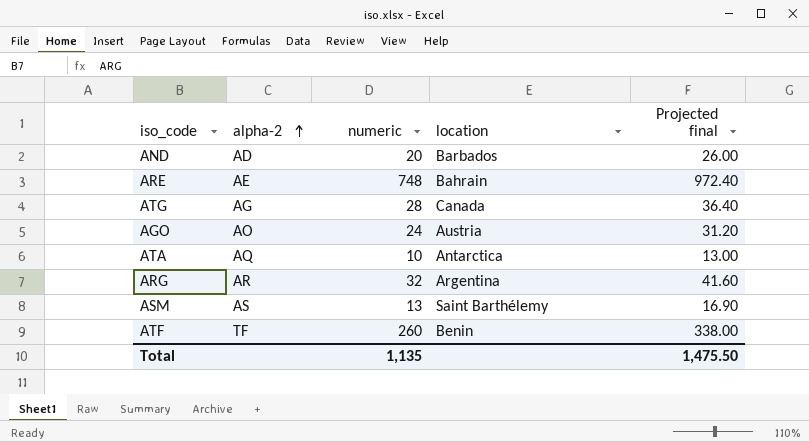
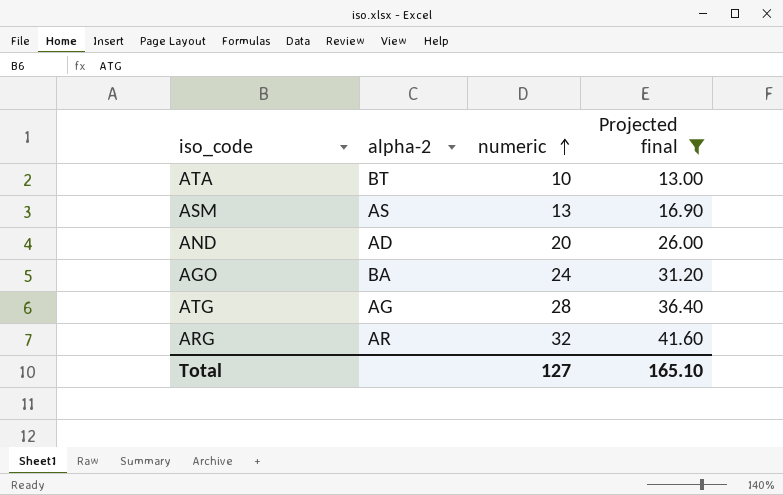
filter: none -> Projected final <= 41.60
row order: alpha-2 ascending -> numeric ascending
column location | position: 4 -> none
ATA | alpha-2: AQ -> BT
AGO | alpha-2: AO -> BA
Total | numeric: 1,135 -> 127
Total | Projected final: 1,475.50 -> 165.10

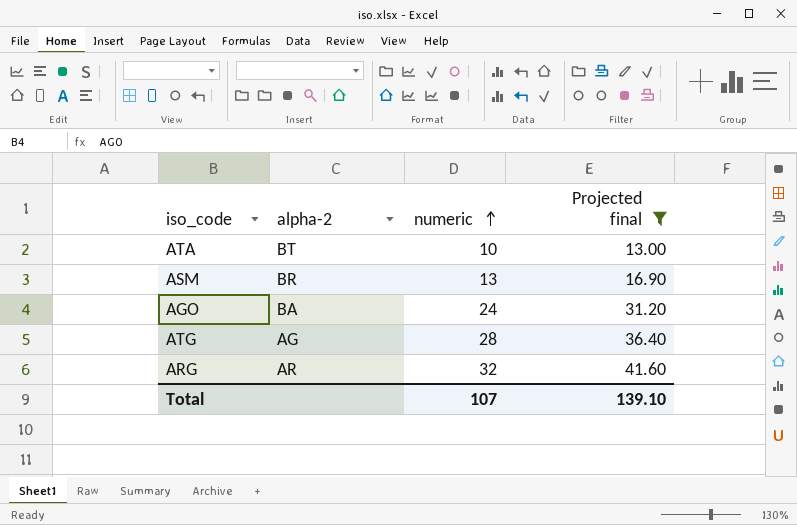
row AND: AD | 20 | 26.00 -> none
ASM | alpha-2: AS -> BR
Total | numeric: 127 -> 107
Total | Projected final: 165.10 -> 139.10

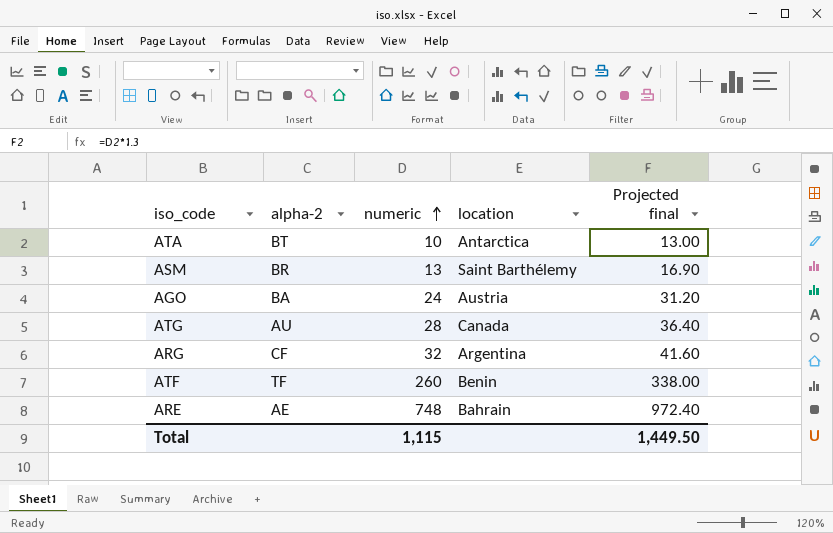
filter: Projected final <= 41.60 -> none
column location | position: none -> 4
ATG | alpha-2: AG -> AU
ARG | alpha-2: AR -> CF
Total | numeric: 107 -> 1,115
Total | Projected final: 139.10 -> 1,449.50

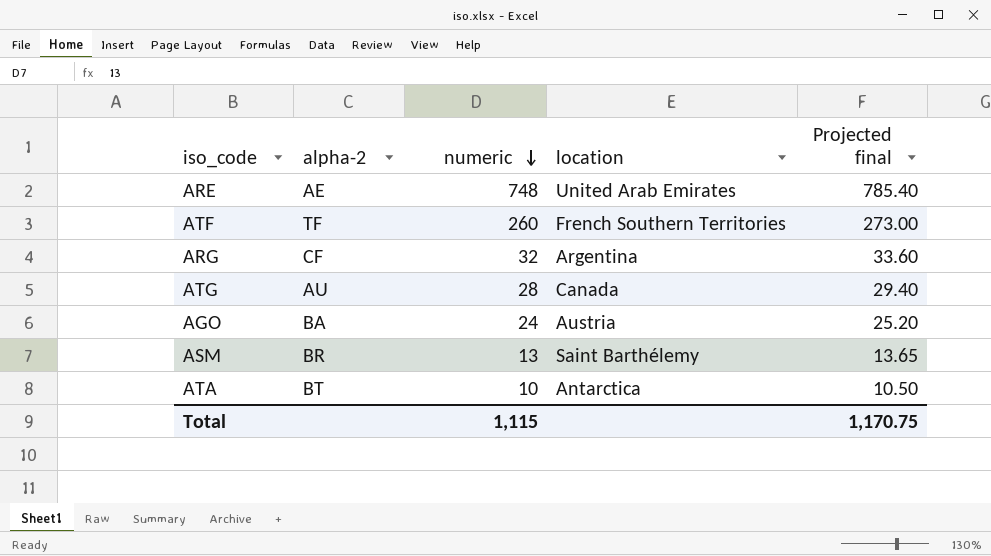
row order: numeric ascending -> numeric descending
column Projected final | formula: [numeric] * 1.3 -> [numeric] * 1.05
ARE | location: Bahrain -> United Arab Emirates
ATF | location: Benin -> French Southern Territories
Total | Projected final: 1,449.50 -> 1,170.75

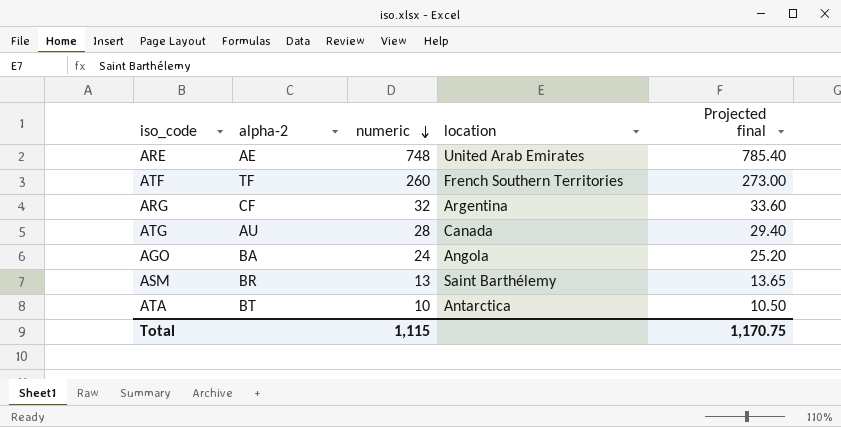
AGO | location: Austria -> Angola

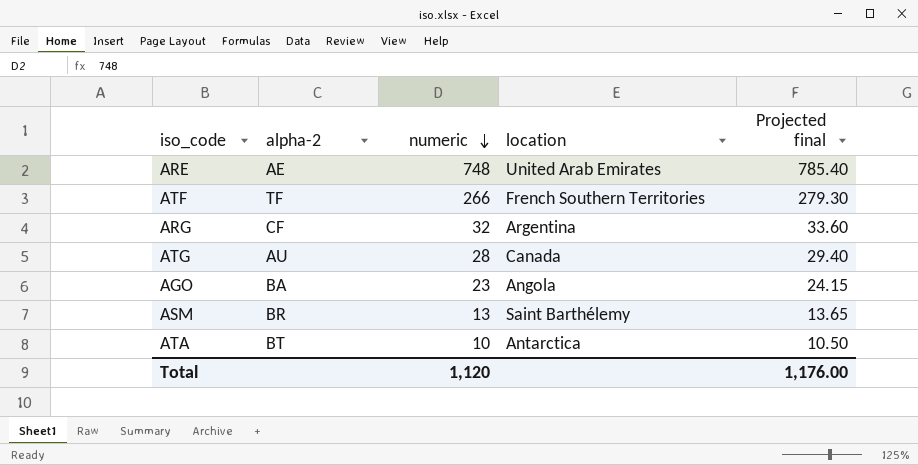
ATF | numeric: 260 -> 266
ATF | Projected final: 273.00 -> 279.30
AGO | numeric: 24 -> 23
AGO | Projected final: 25.20 -> 24.15
Total | numeric: 1,115 -> 1,120
Total | Projected final: 1,170.75 -> 1,176.00

